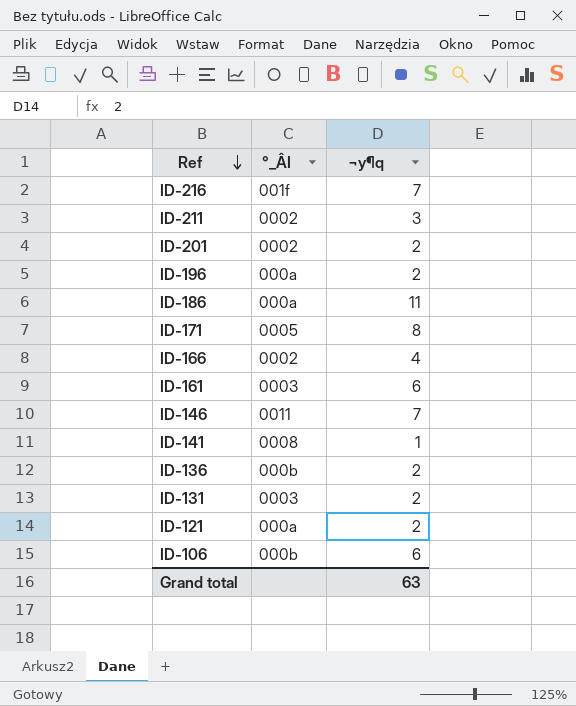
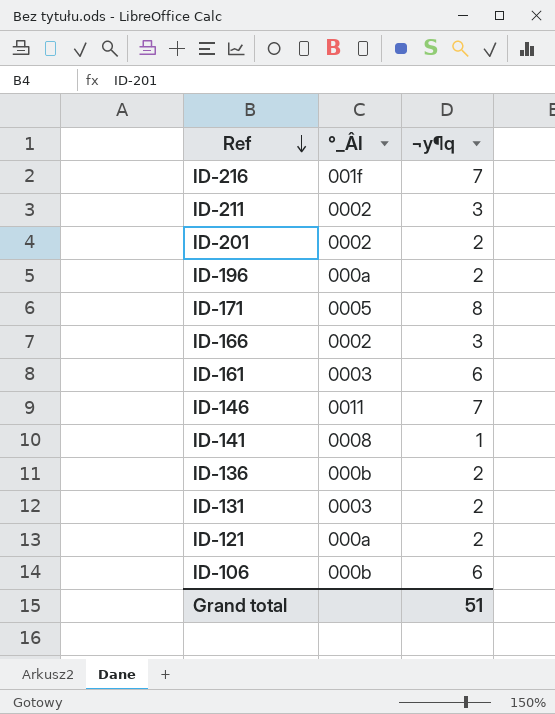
row ID-186: 000a | 11 -> none
ID-166 | ¬y¶q: 4 -> 3
Grand total | ¬y¶q: 63 -> 51

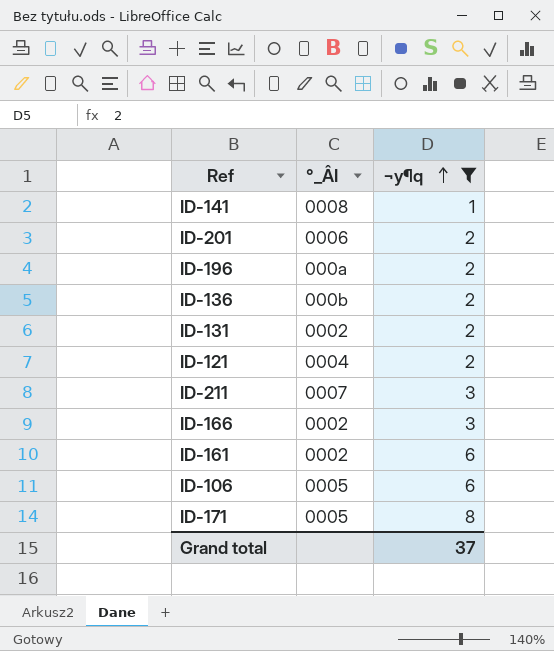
filter: none -> ¬y¶q != 7
row order: Ref descending -> ¬y¶q ascending
ID-201 | °_ÂI: 0002 -> 0006
ID-131 | °_ÂI: 0003 -> 0002
ID-121 | °_ÂI: 000a -> 0004
ID-211 | °_ÂI: 0002 -> 0007
ID-161 | °_ÂI: 0003 -> 0002
ID-106 | °_ÂI: 000b -> 0005
Grand total | ¬y¶q: 51 -> 37

